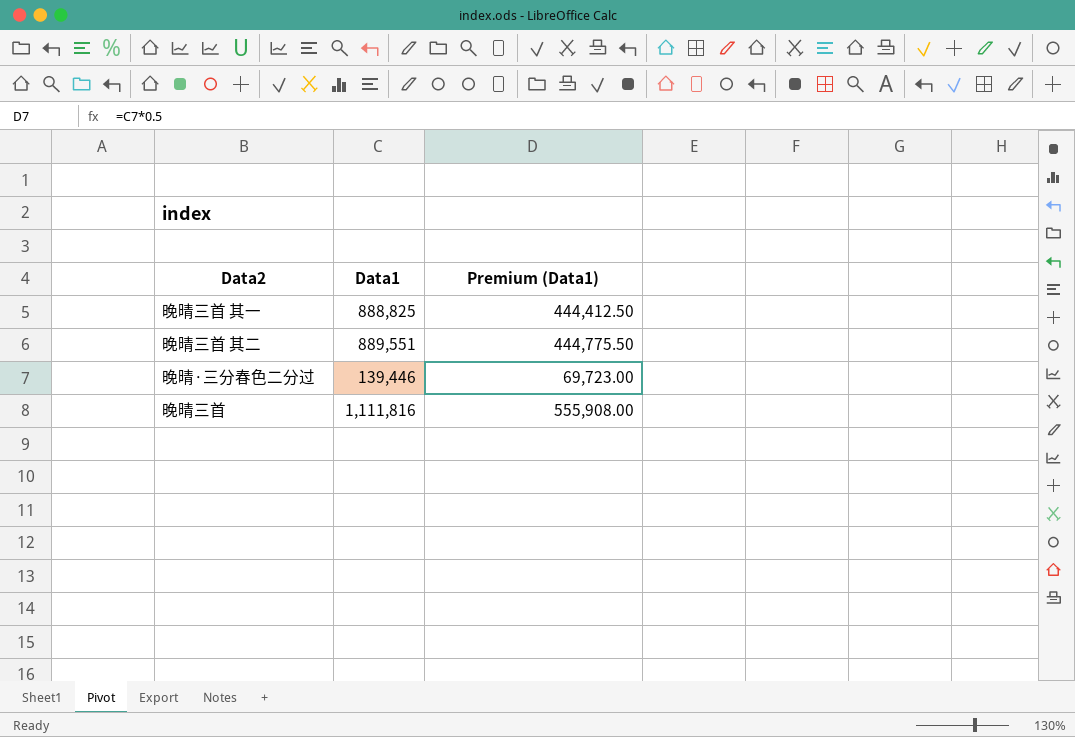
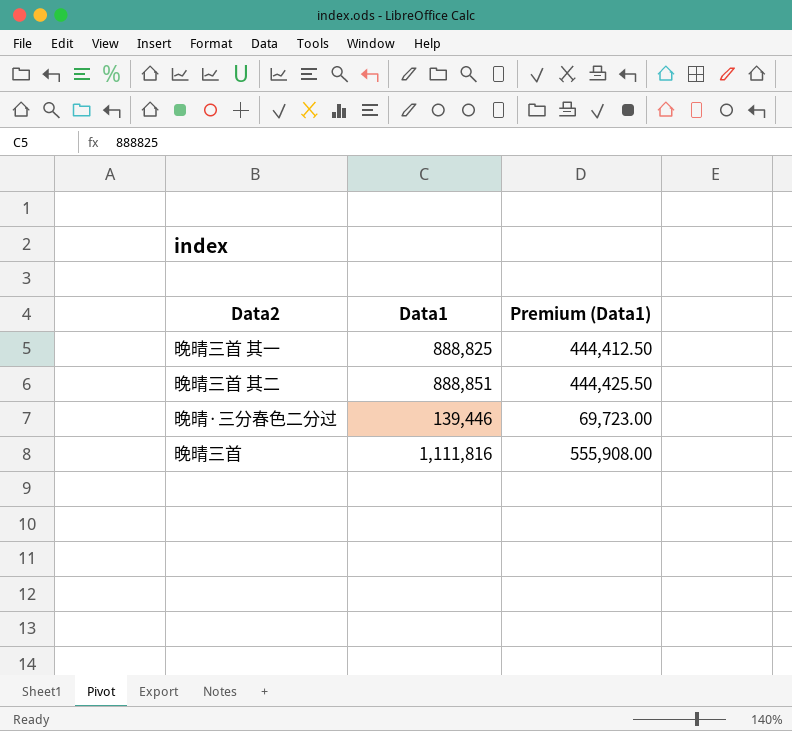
晚晴三首 其二 | Data1: 889,551 -> 888,851
晚晴三首 其二 | Premium (Data1): 444,775.50 -> 444,425.50

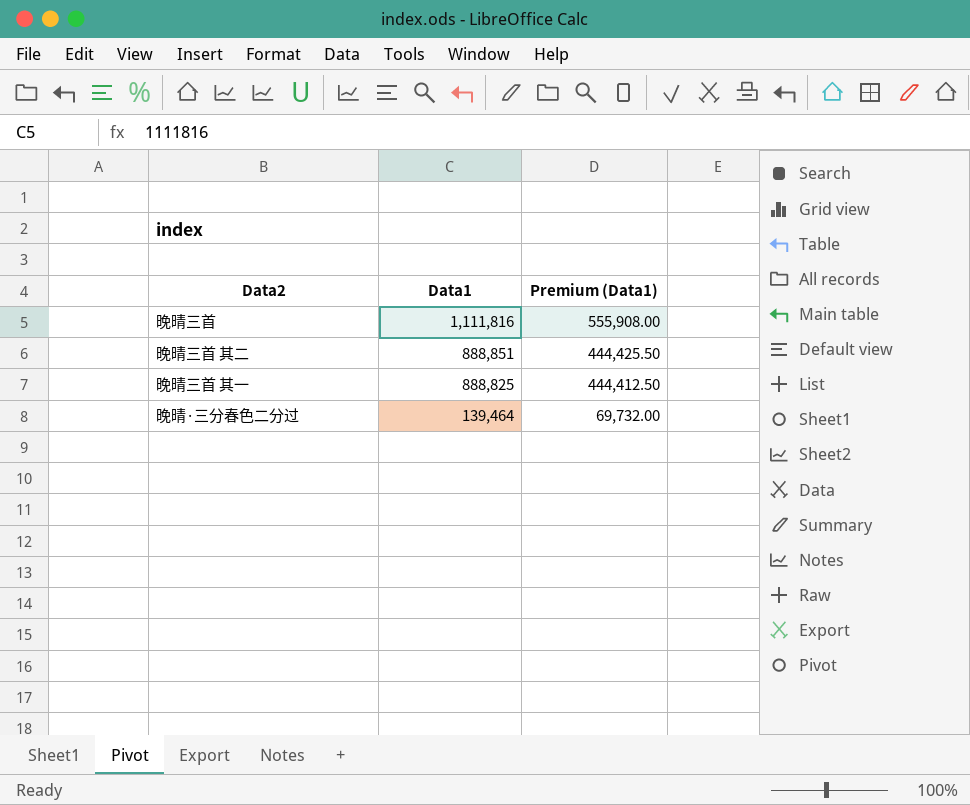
row order: none -> Data1 descending
晚晴·三分春色二分过 | Data1: 139,446 -> 139,464
晚晴·三分春色二分过 | Premium (Data1): 69,723.00 -> 69,732.00

